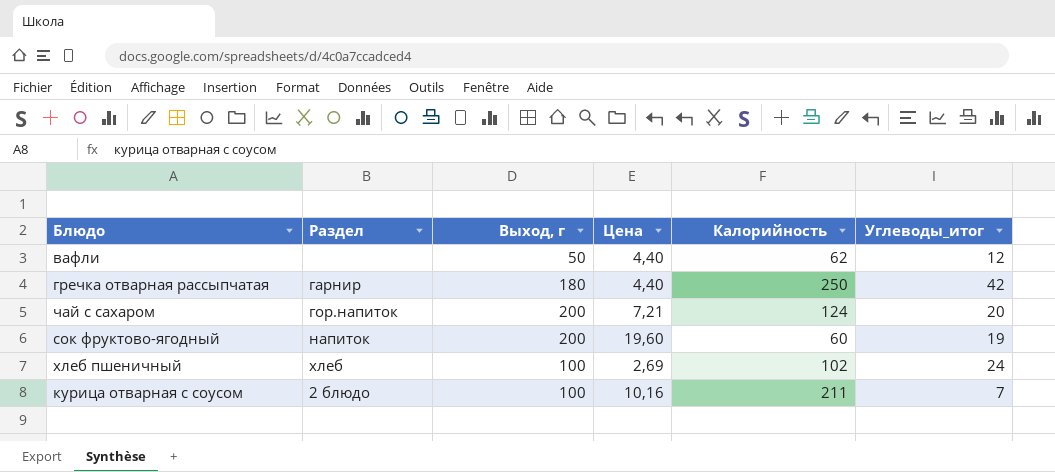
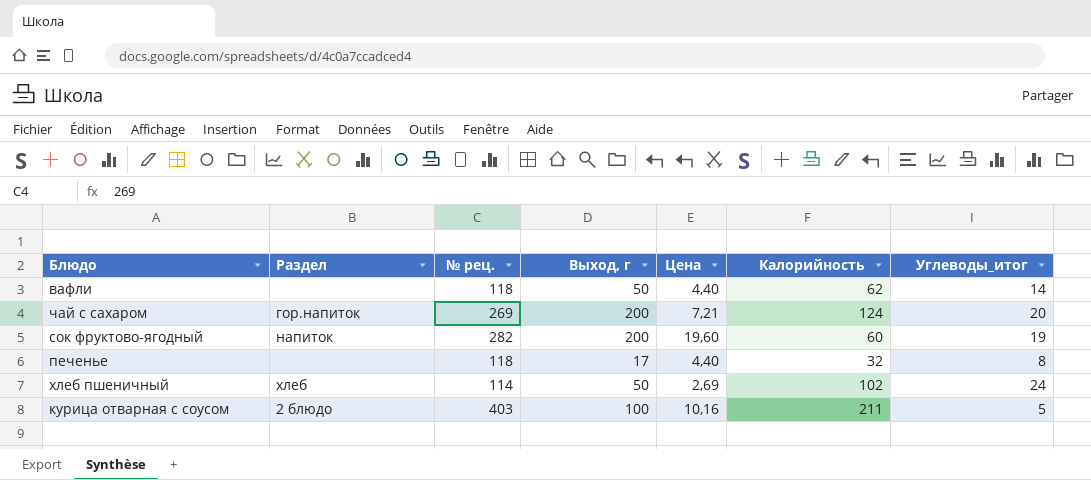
column № рец. | position: none -> 3
row гречка отварная рассыпчатая: гарнир | 180 | 4,40 | 250 | 42 -> none
вафли | Углеводы_итог: 12 -> 14
row печенье: none -> none | 118 | 17 | 4,40 | 32 | 8
хлеб пшеничный | Выход, г: 100 -> 50
курица отварная с соусом | Углеводы_итог: 7 -> 5

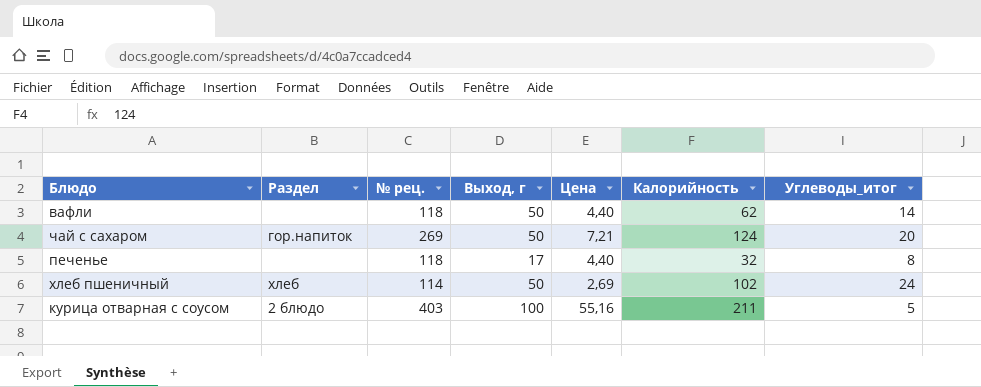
row сок фруктово-ягодный: напиток | 282 | 200 | 19,60 | 60 | 19 -> none
чай с сахаром | Выход, г: 200 -> 50
курица отварная с соусом | Цена: 10,16 -> 55,16

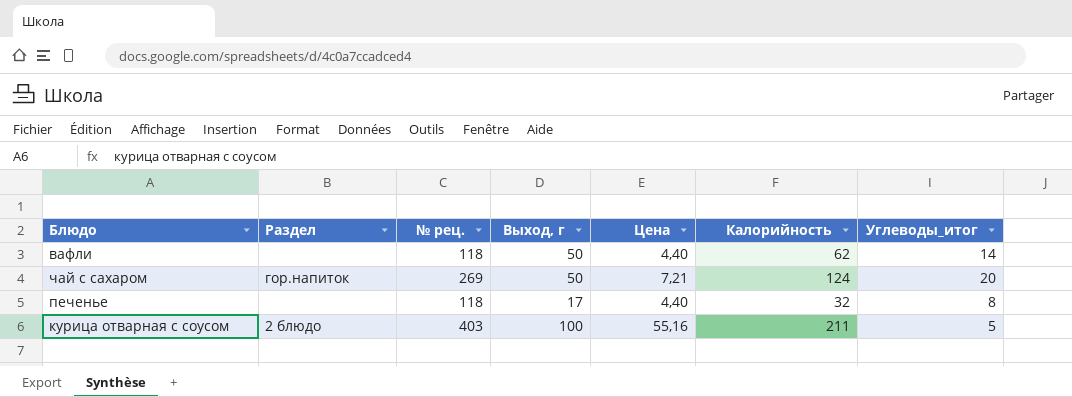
row хлеб пшеничный: хлеб | 114 | 50 | 2,69 | 102 | 24 -> none

